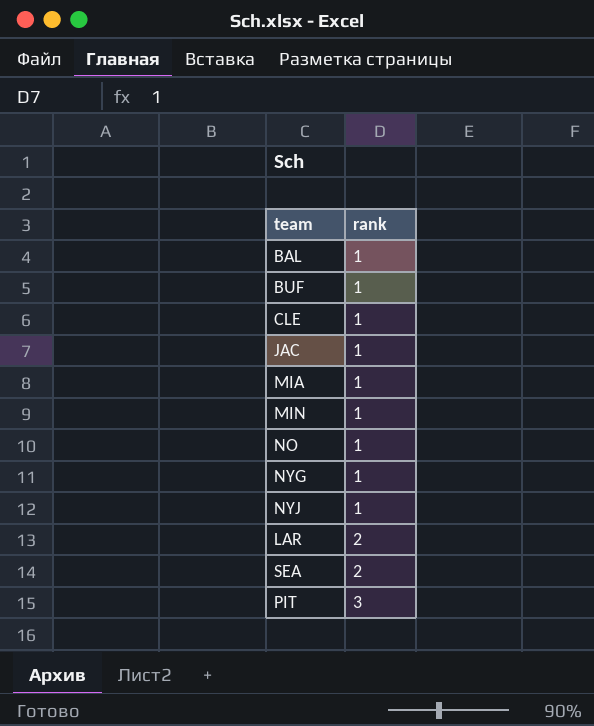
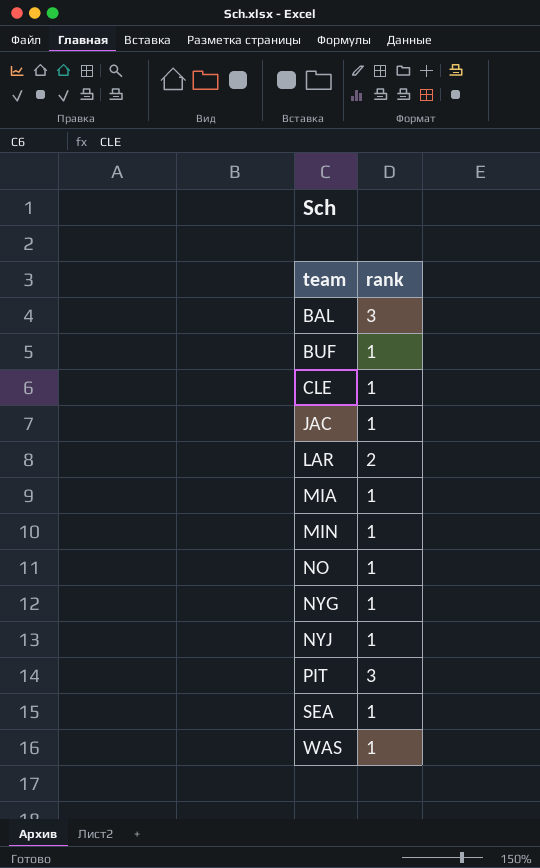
row order: rank ascending -> team ascending
BAL | rank: 1 -> 3
SEA | rank: 2 -> 1
row WAS: none -> 1

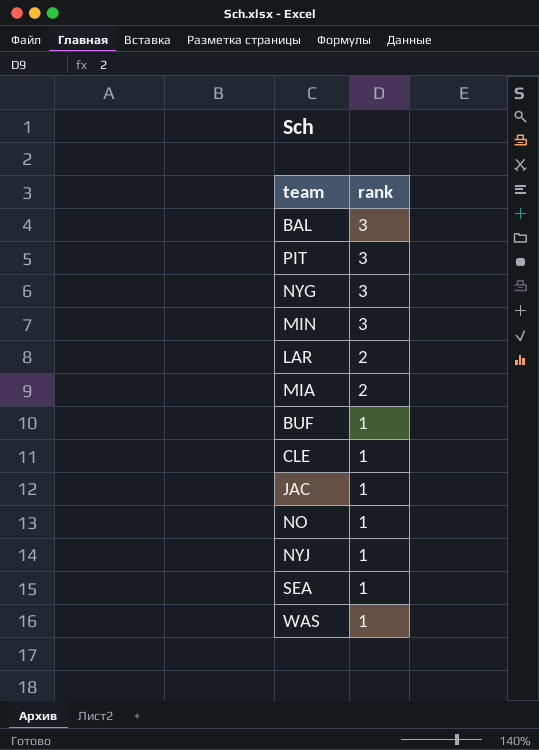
row order: team ascending -> rank descending
NYG | rank: 1 -> 3
MIN | rank: 1 -> 3
MIA | rank: 1 -> 2

